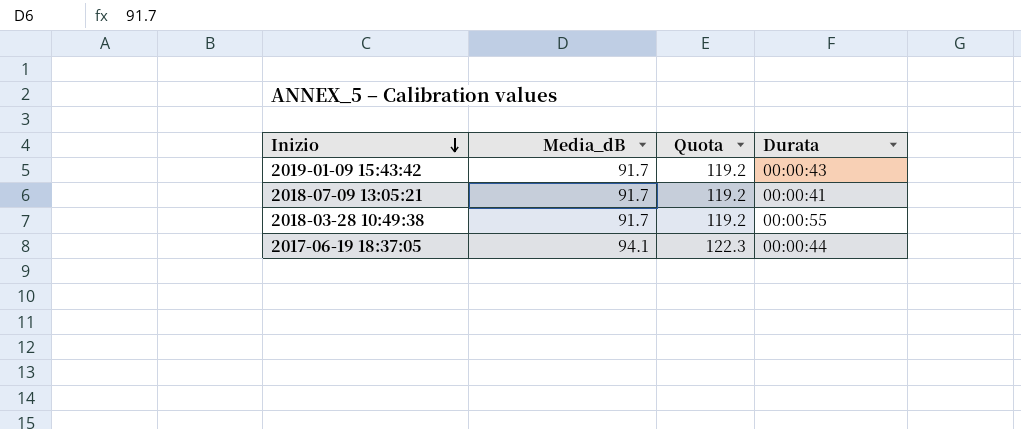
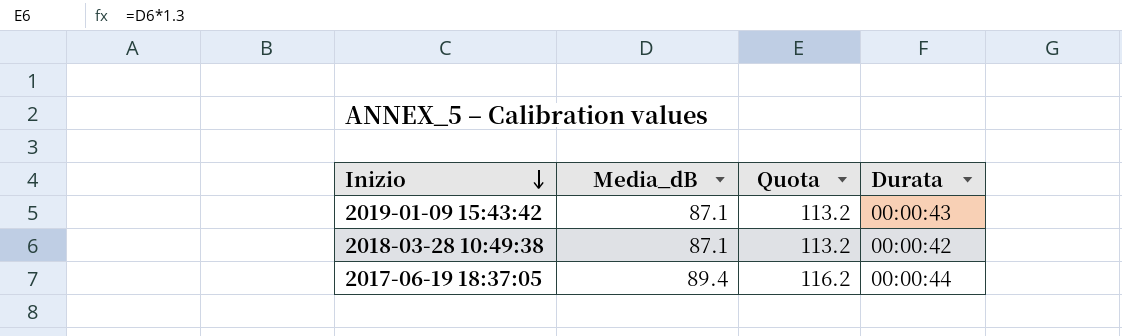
row 2018-07-09 13:05:21: 91.7 | 119.2 | 00:00:41 -> none
2019-01-09 15:43:42 | Media_dB: 91.7 -> 87.1
2019-01-09 15:43:42 | Quota: 119.2 -> 113.2
2018-03-28 10:49:38 | Media_dB: 91.7 -> 87.1
2018-03-28 10:49:38 | Quota: 119.2 -> 113.2
2018-03-28 10:49:38 | Durata: 00:00:55 -> 00:00:42
2017-06-19 18:37:05 | Media_dB: 94.1 -> 89.4
2017-06-19 18:37:05 | Quota: 122.3 -> 116.2

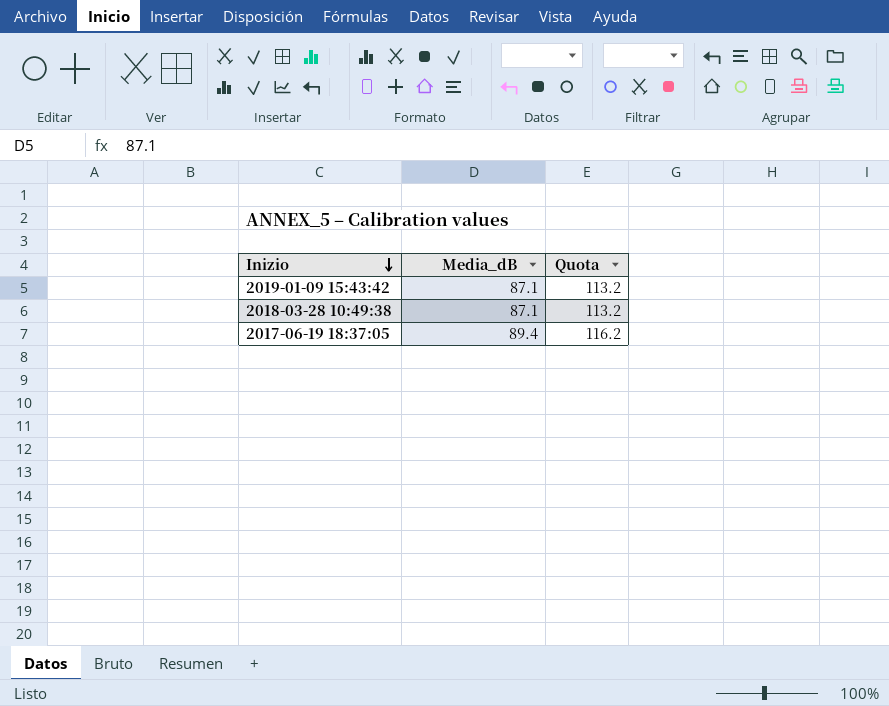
column Durata | position: 4 -> none

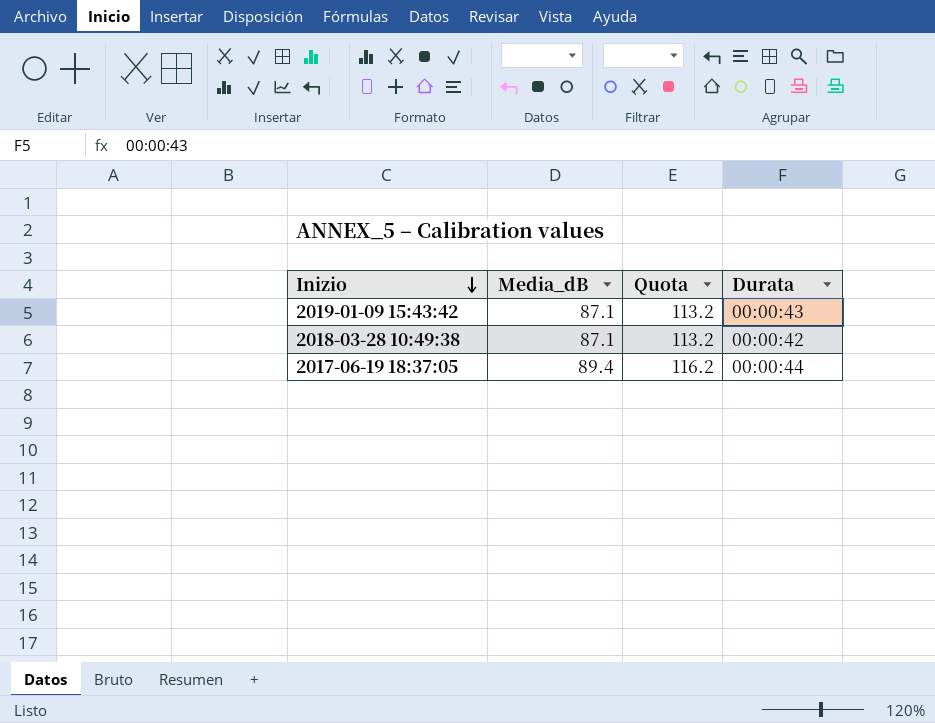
column Durata | position: none -> 4

